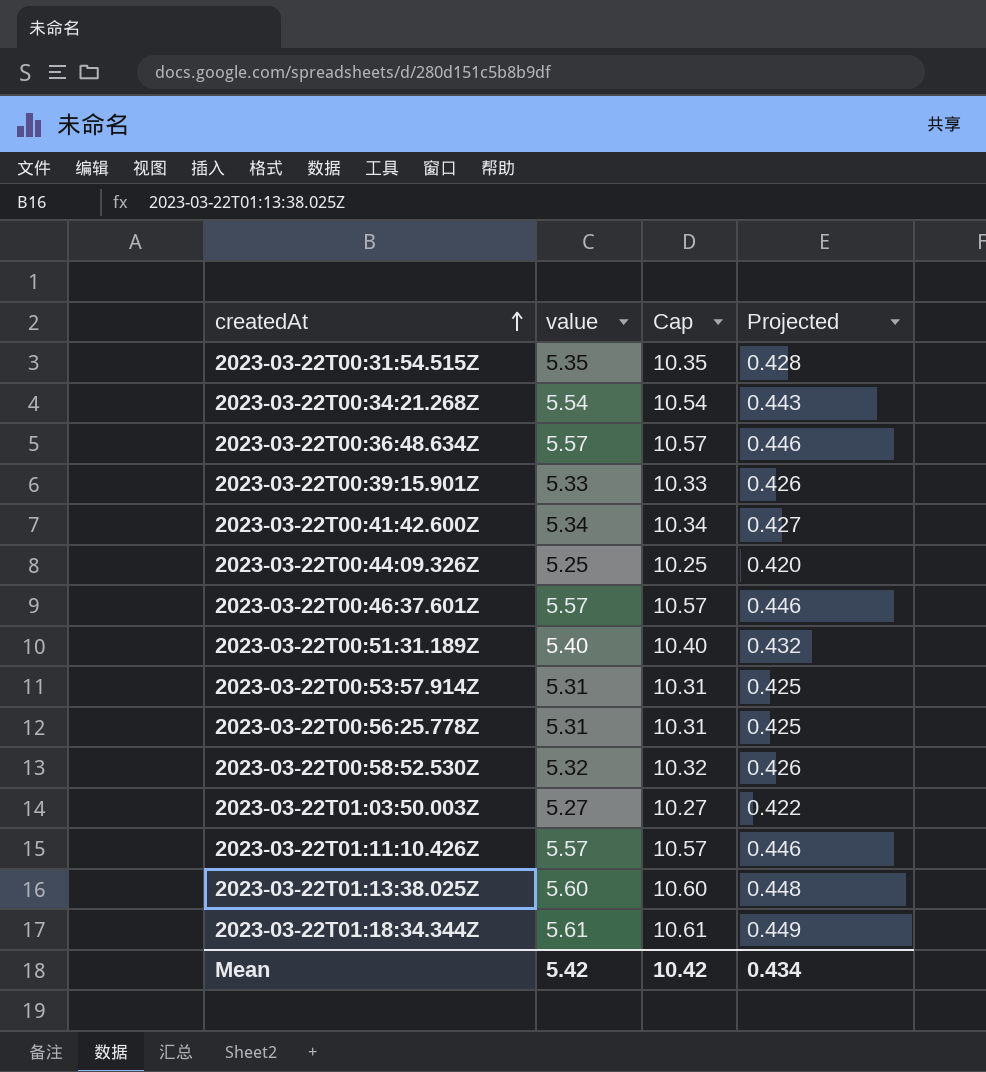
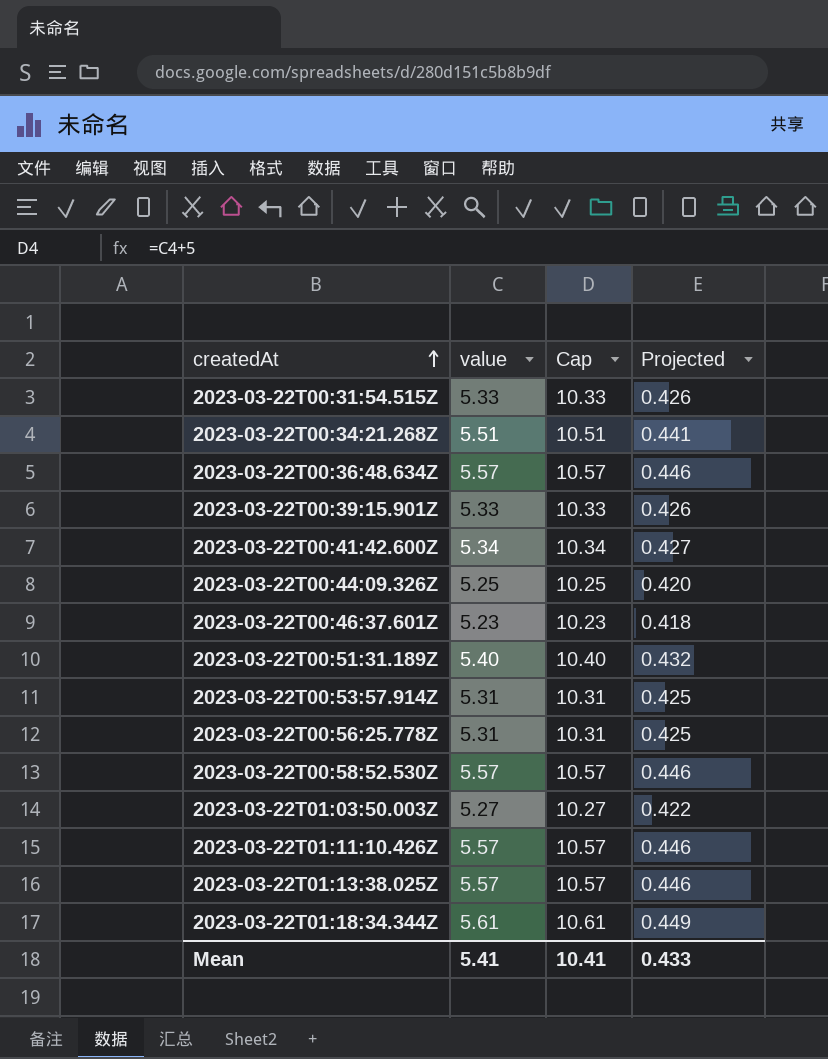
2023-03-22T00:31:54.515Z | value: 5.35 -> 5.33
2023-03-22T00:31:54.515Z | Cap: 10.35 -> 10.33
2023-03-22T00:31:54.515Z | Projected: 0.428 -> 0.426
2023-03-22T00:34:21.268Z | value: 5.54 -> 5.51
2023-03-22T00:34:21.268Z | Cap: 10.54 -> 10.51
2023-03-22T00:34:21.268Z | Projected: 0.443 -> 0.441
2023-03-22T00:46:37.601Z | value: 5.57 -> 5.23
2023-03-22T00:46:37.601Z | Cap: 10.57 -> 10.23
2023-03-22T00:46:37.601Z | Projected: 0.446 -> 0.418
2023-03-22T00:58:52.530Z | value: 5.32 -> 5.57
2023-03-22T00:58:52.530Z | Cap: 10.32 -> 10.57
2023-03-22T00:58:52.530Z | Projected: 0.426 -> 0.446
2023-03-22T01:13:38.025Z | value: 5.60 -> 5.57
2023-03-22T01:13:38.025Z | Cap: 10.60 -> 10.57
2023-03-22T01:13:38.025Z | Projected: 0.448 -> 0.446
Mean | value: 5.42 -> 5.41
Mean | Cap: 10.42 -> 10.41
Mean | Projected: 0.434 -> 0.433

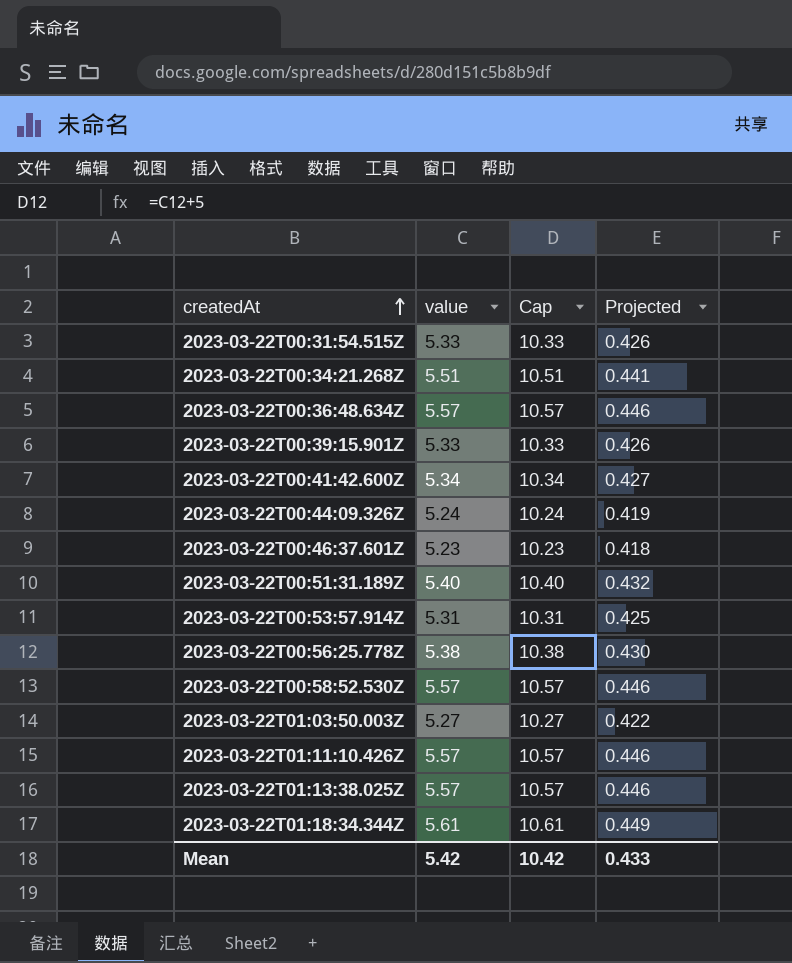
2023-03-22T00:44:09.326Z | value: 5.25 -> 5.24
2023-03-22T00:44:09.326Z | Cap: 10.25 -> 10.24
2023-03-22T00:44:09.326Z | Projected: 0.420 -> 0.419
2023-03-22T00:56:25.778Z | value: 5.31 -> 5.38
2023-03-22T00:56:25.778Z | Cap: 10.31 -> 10.38
2023-03-22T00:56:25.778Z | Projected: 0.425 -> 0.430
Mean | value: 5.41 -> 5.42
Mean | Cap: 10.41 -> 10.42

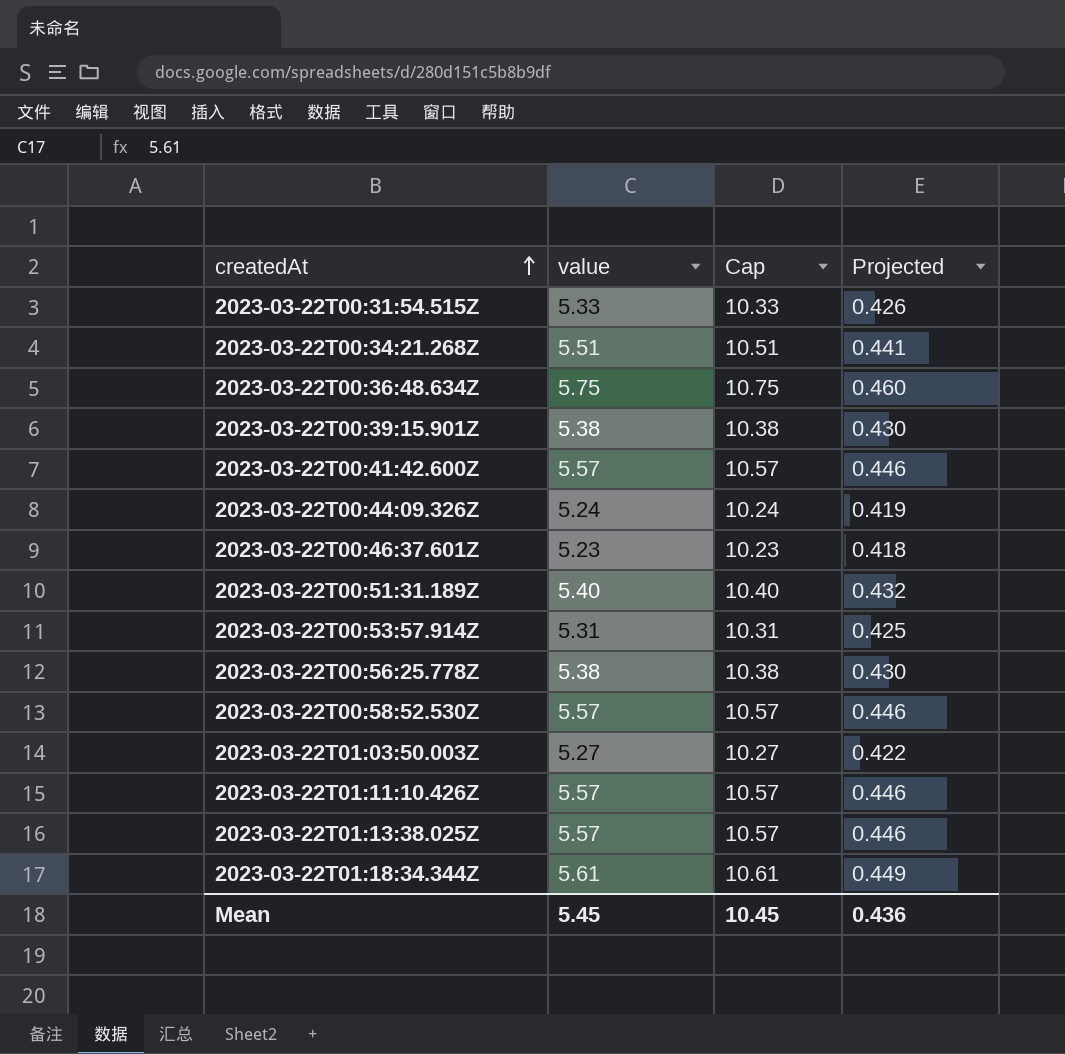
2023-03-22T00:36:48.634Z | value: 5.57 -> 5.75
2023-03-22T00:36:48.634Z | Cap: 10.57 -> 10.75
2023-03-22T00:36:48.634Z | Projected: 0.446 -> 0.460
2023-03-22T00:39:15.901Z | value: 5.33 -> 5.38
2023-03-22T00:39:15.901Z | Cap: 10.33 -> 10.38
2023-03-22T00:39:15.901Z | Projected: 0.426 -> 0.430
2023-03-22T00:41:42.600Z | value: 5.34 -> 5.57
2023-03-22T00:41:42.600Z | Cap: 10.34 -> 10.57
2023-03-22T00:41:42.600Z | Projected: 0.427 -> 0.446
Mean | value: 5.42 -> 5.45
Mean | Cap: 10.42 -> 10.45
Mean | Projected: 0.433 -> 0.436

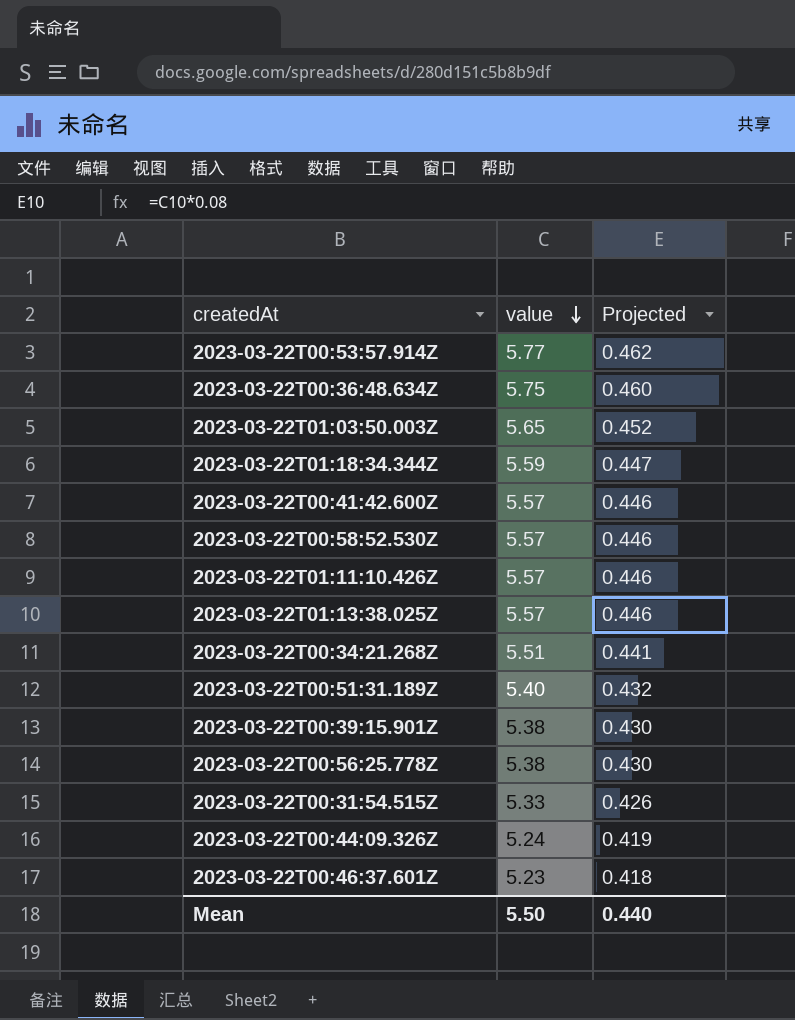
row order: createdAt ascending -> value descending
column Cap | formula: [value] + 5 -> none
2023-03-22T00:53:57.914Z | value: 5.31 -> 5.77
2023-03-22T00:53:57.914Z | Projected: 0.425 -> 0.462
2023-03-22T01:03:50.003Z | value: 5.27 -> 5.65
2023-03-22T01:03:50.003Z | Projected: 0.422 -> 0.452
2023-03-22T01:18:34.344Z | value: 5.61 -> 5.59
2023-03-22T01:18:34.344Z | Projected: 0.449 -> 0.447
Mean | value: 5.45 -> 5.50
Mean | Projected: 0.436 -> 0.440

